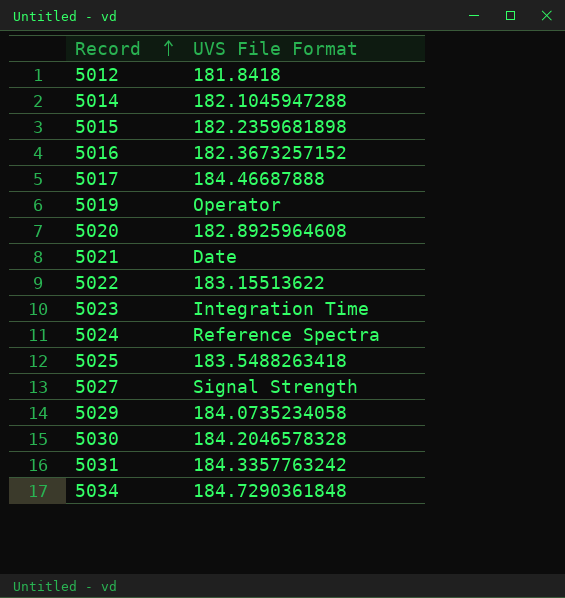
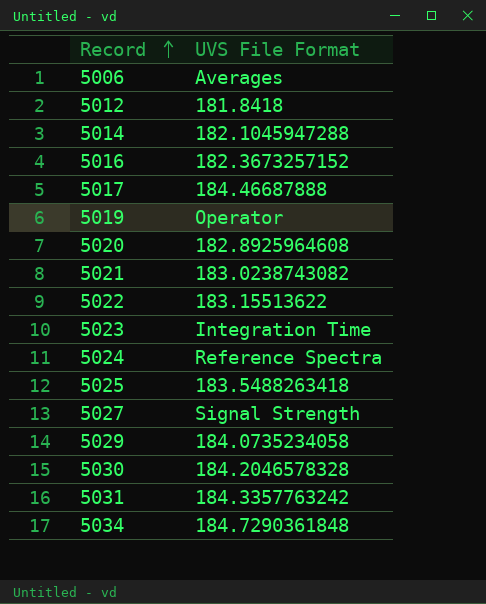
row 5015: 182.2359681898 -> none
row 5006: none -> Averages
5021 | UVS File Format: Date -> 183.0238743082

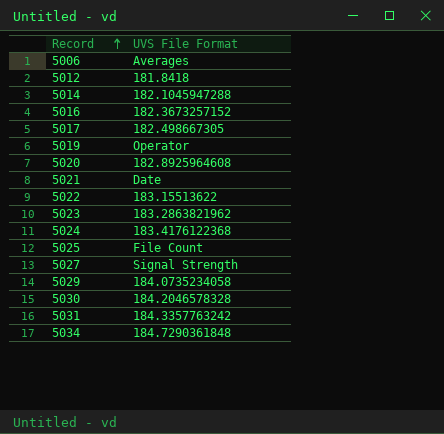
5017 | UVS File Format: 184.46687888 -> 182.498667305
5021 | UVS File Format: 183.0238743082 -> Date
5023 | UVS File Format: Integration Time -> 183.2863821962
5024 | UVS File Format: Reference Spectra -> 183.4176122368
5025 | UVS File Format: 183.5488263418 -> File Count

